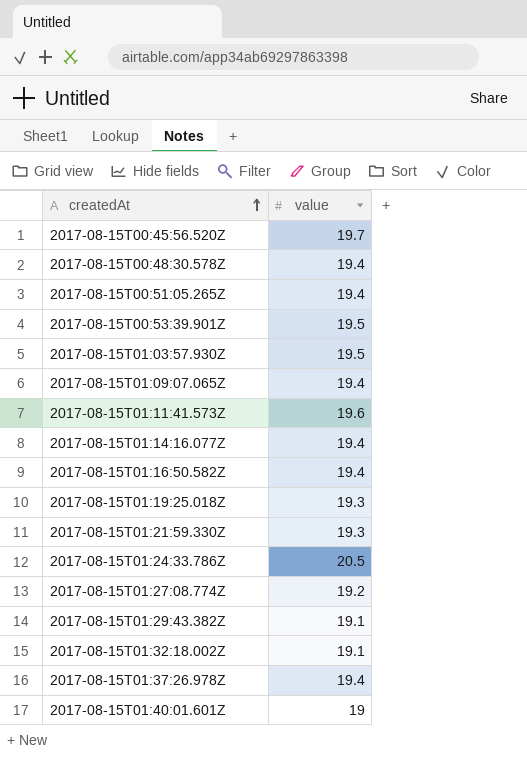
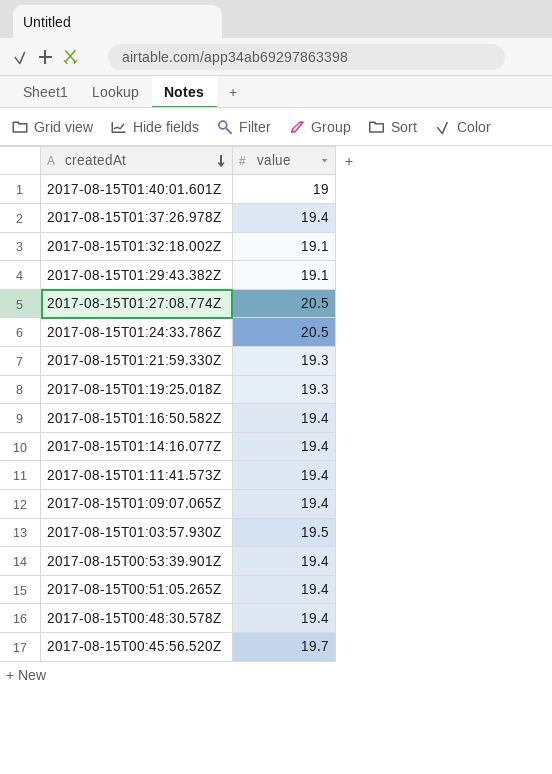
row order: createdAt ascending -> createdAt descending
2017-08-15T01:27:08.774Z | value: 19.2 -> 20.5
2017-08-15T01:11:41.573Z | value: 19.6 -> 19.4
2017-08-15T00:53:39.901Z | value: 19.5 -> 19.4

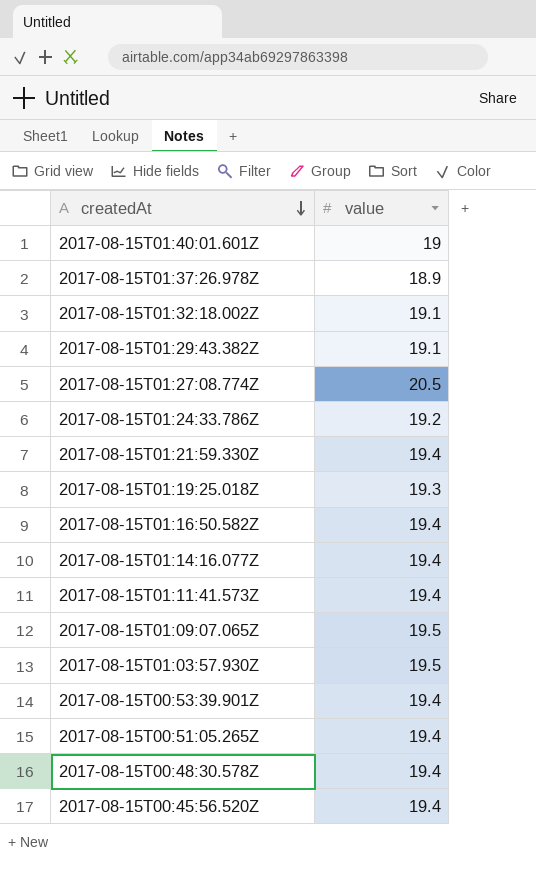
2017-08-15T01:37:26.978Z | value: 19.4 -> 18.9
2017-08-15T01:24:33.786Z | value: 20.5 -> 19.2
2017-08-15T01:21:59.330Z | value: 19.3 -> 19.4
2017-08-15T01:09:07.065Z | value: 19.4 -> 19.5
2017-08-15T00:45:56.520Z | value: 19.7 -> 19.4

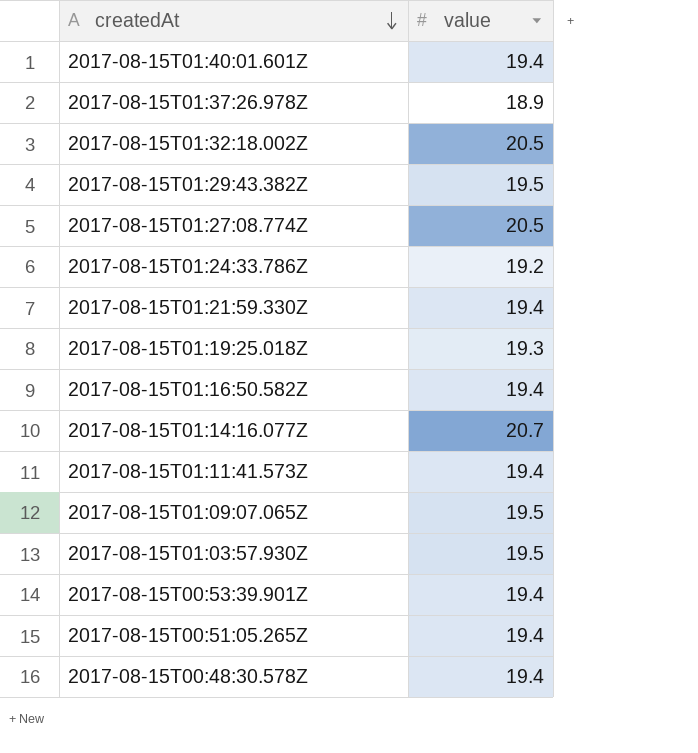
row 2017-08-15T00:45:56.520Z: 19.4 -> none
2017-08-15T01:40:01.601Z | value: 19 -> 19.4
2017-08-15T01:32:18.002Z | value: 19.1 -> 20.5
2017-08-15T01:29:43.382Z | value: 19.1 -> 19.5
2017-08-15T01:14:16.077Z | value: 19.4 -> 20.7

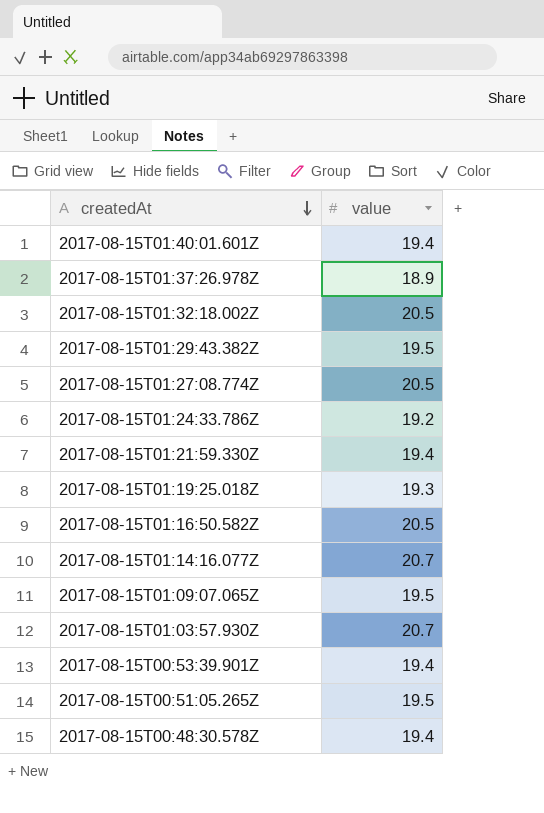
row 2017-08-15T01:11:41.573Z: 19.4 -> none
2017-08-15T01:16:50.582Z | value: 19.4 -> 20.5
2017-08-15T01:03:57.930Z | value: 19.5 -> 20.7
2017-08-15T00:51:05.265Z | value: 19.4 -> 19.5

